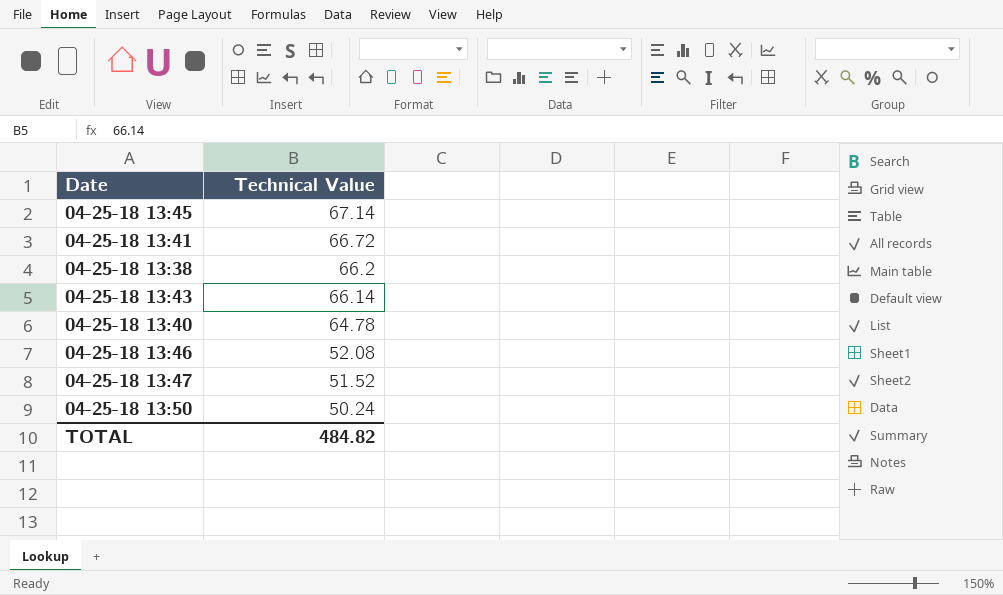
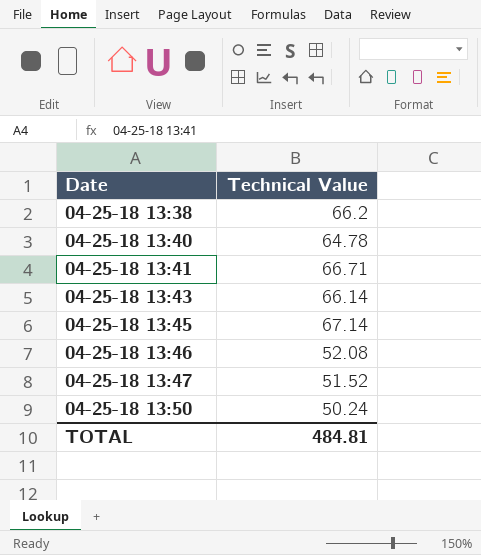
row order: Technical Value descending -> Date ascending
04-25-18 13:41 | Technical Value: 66.72 -> 66.71
TOTAL | Technical Value: 484.82 -> 484.81

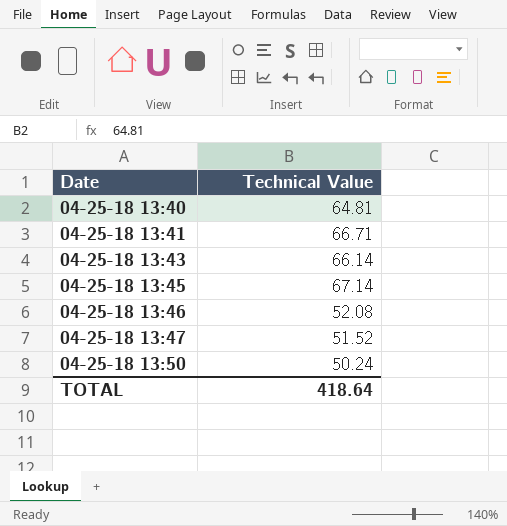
row 04-25-18 13:38: 66.2 -> none
04-25-18 13:40 | Technical Value: 64.78 -> 64.81
TOTAL | Technical Value: 484.81 -> 418.64

